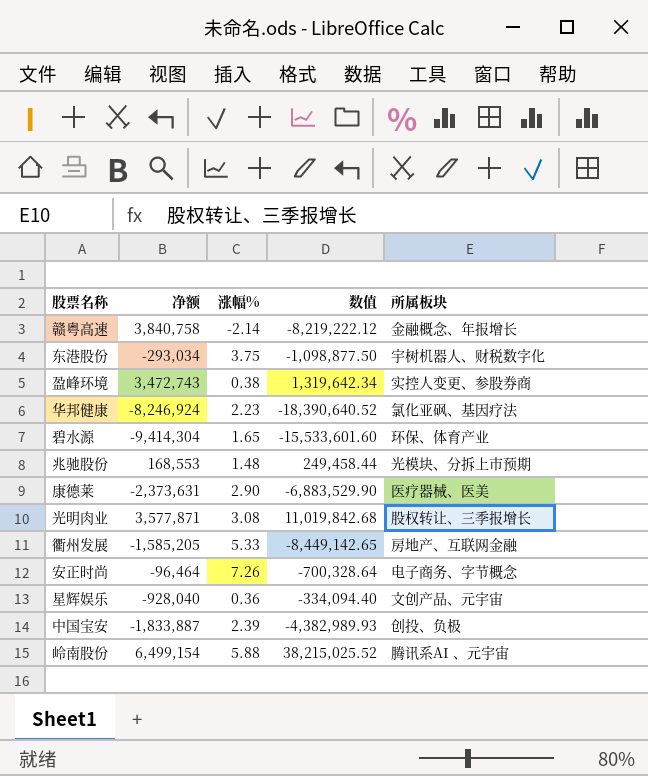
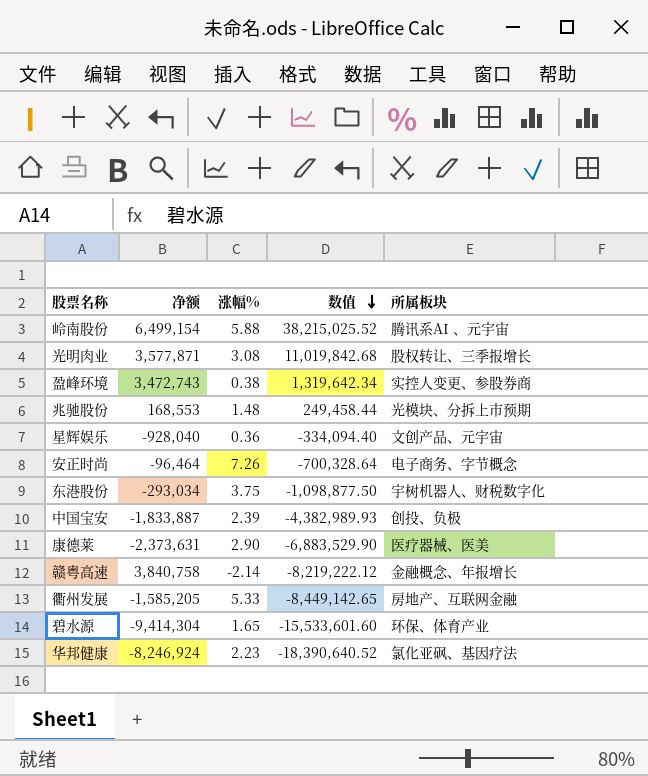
row order: none -> 数值 descending

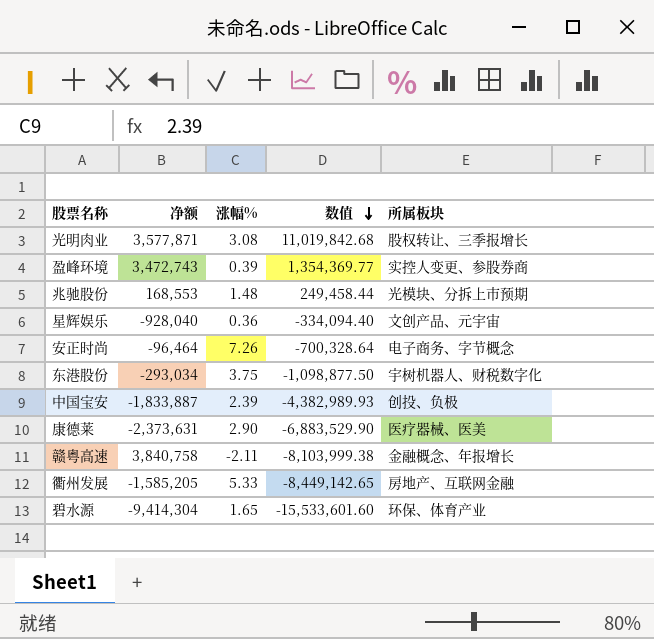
row 岭南股份: 6,499,154 | 5.88 | 38,215,025.52 | 腾讯系AI 、元宇宙 -> none
row 华邦健康: -8,246,924 | 2.23 | -18,390,640.52 | 氯化亚砜、基因疗法 -> none
盈峰环境 | 涨幅%: 0.38 -> 0.39
盈峰环境 | 数值: 1,319,642.34 -> 1,354,369.77
赣粤高速 | 涨幅%: -2.14 -> -2.11
赣粤高速 | 数值: -8,219,222.12 -> -8,103,999.38

